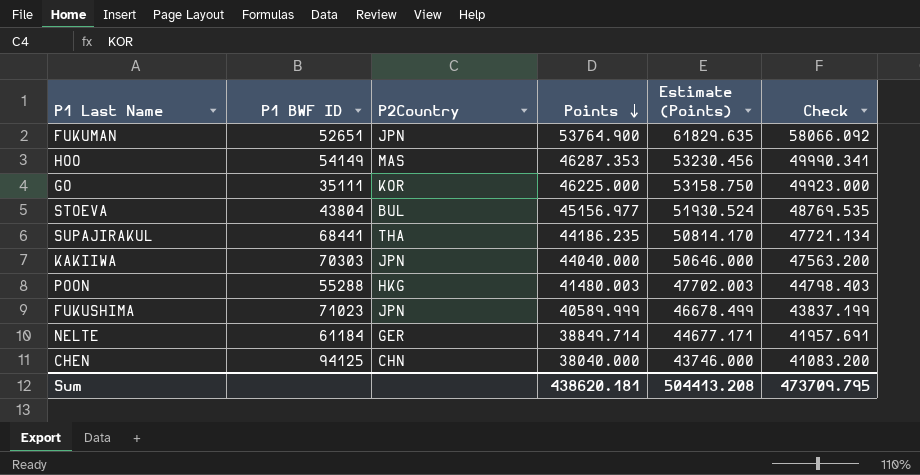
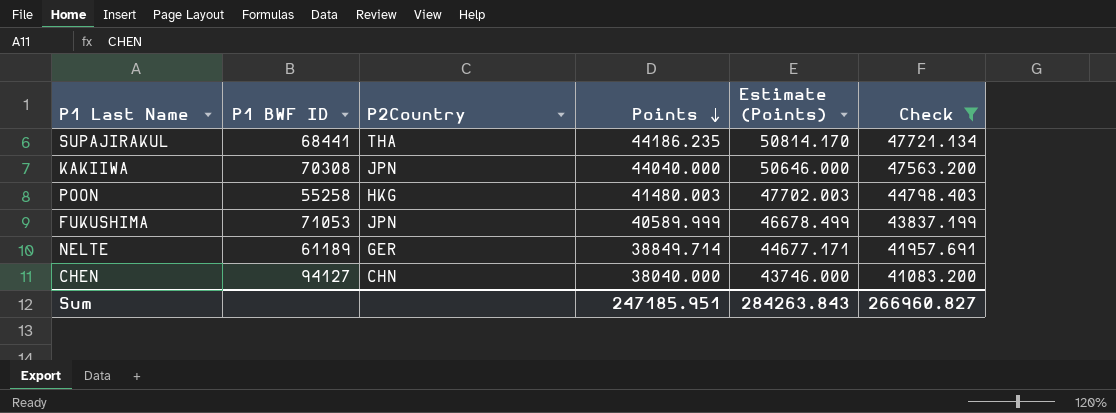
filter: none -> Check <= 47721.134
KAKIIWA | P1 BWF ID: 70303 -> 70308
POON | P1 BWF ID: 55288 -> 55258
FUKUSHIMA | P1 BWF ID: 71023 -> 71053
NELTE | P1 BWF ID: 61184 -> 61189
CHEN | P1 BWF ID: 94125 -> 94127
Sum | Points: 438620.181 -> 247185.951
Sum | Estimate (Points): 504413.208 -> 284263.843
Sum | Check: 473709.795 -> 266960.827

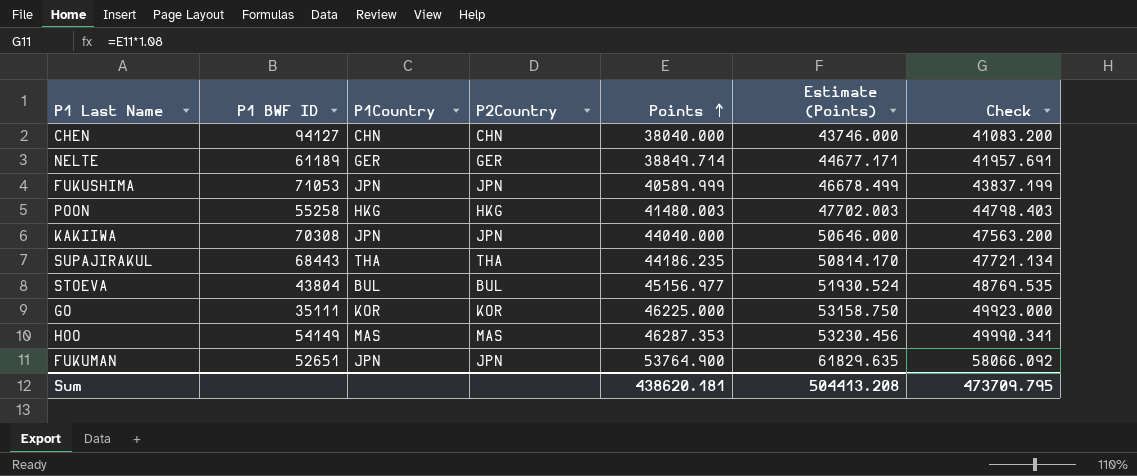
filter: Check <= 47721.134 -> none
row order: Points descending -> Points ascending
column P1Country | position: none -> 3
SUPAJIRAKUL | P1 BWF ID: 68441 -> 68443
Sum | Points: 247185.951 -> 438620.181
Sum | Estimate (Points): 284263.843 -> 504413.208
Sum | Check: 266960.827 -> 473709.795

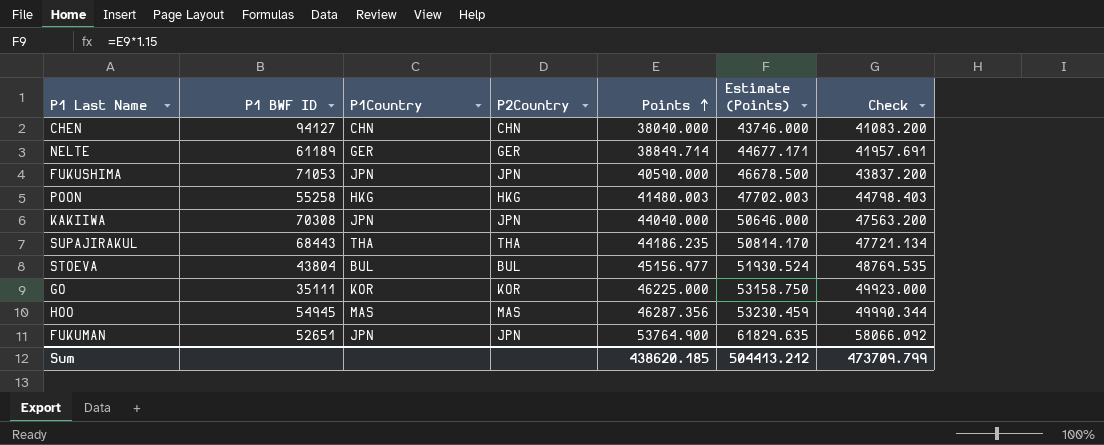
FUKUSHIMA | Points: 40589.999 -> 40590.000
FUKUSHIMA | Estimate (Points): 46678.499 -> 46678.500
FUKUSHIMA | Check: 43837.199 -> 43837.200
HOO | P1 BWF ID: 54149 -> 54945
HOO | Points: 46287.353 -> 46287.356
HOO | Estimate (Points): 53230.456 -> 53230.459
HOO | Check: 49990.341 -> 49990.344
Sum | Points: 438620.181 -> 438620.185
Sum | Estimate (Points): 504413.208 -> 504413.212
Sum | Check: 473709.795 -> 473709.799

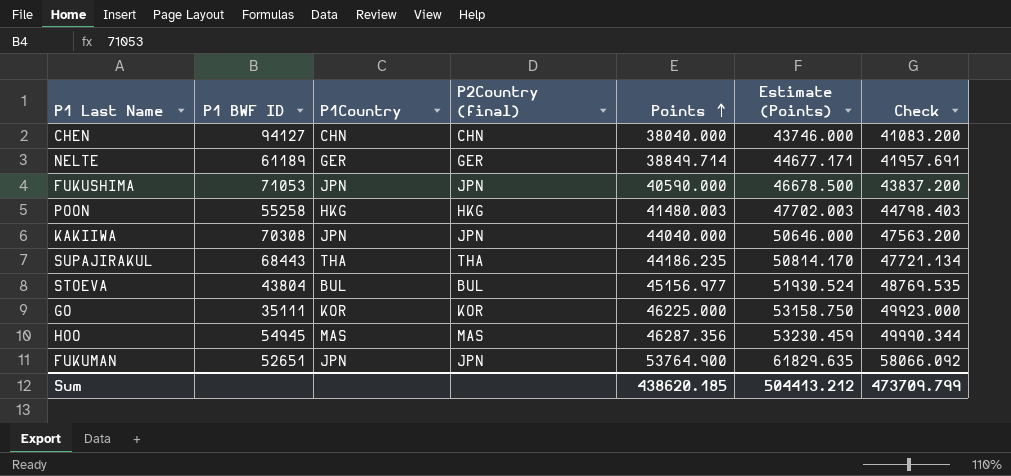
column name: P2Country -> P2Country (final)

